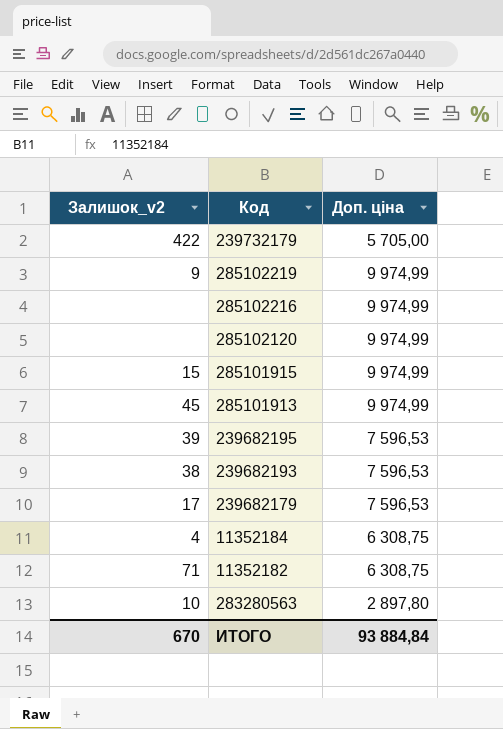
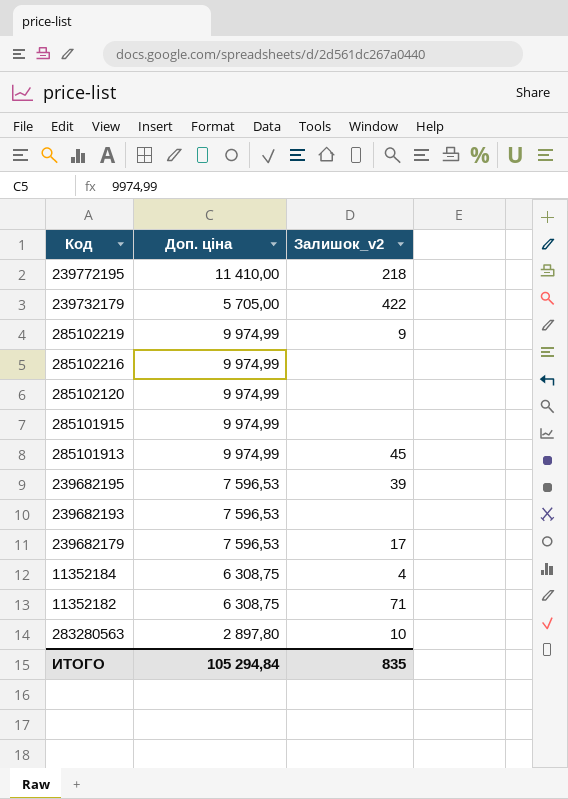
column Залишок_v2 | position: 1 -> 3
row 239772195: none -> 11 410,00 | 218
285101915 | Залишок_v2: 15 -> none
239682193 | Залишок_v2: 38 -> none
ИТОГО | Доп. ціна: 93 884,84 -> 105 294,84
ИТОГО | Залишок_v2: 670 -> 835

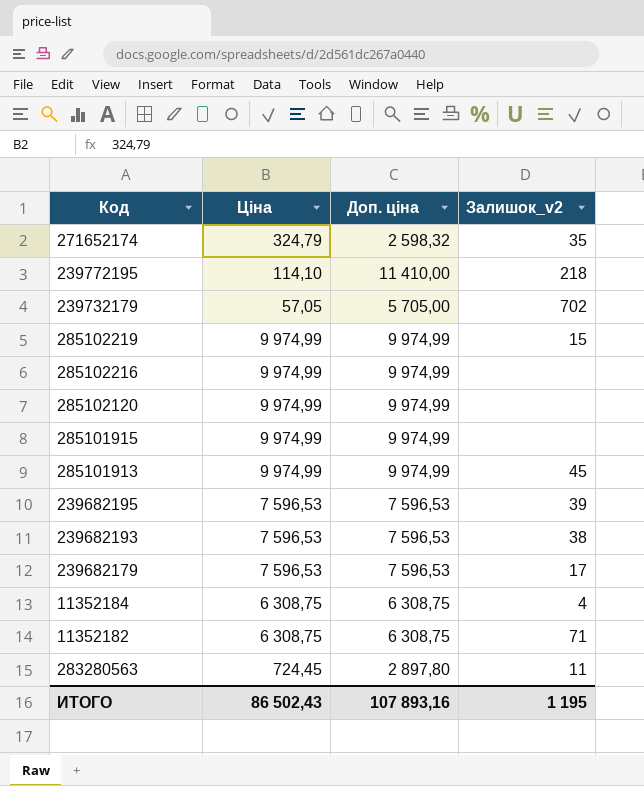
column Ціна | position: none -> 2
row 271652174: none -> 324,79 | 2 598,32 | 35
239732179 | Залишок_v2: 422 -> 702
285102219 | Залишок_v2: 9 -> 15
239682193 | Залишок_v2: none -> 38
283280563 | Залишок_v2: 10 -> 11
ИТОГО | Доп. ціна: 105 294,84 -> 107 893,16
ИТОГО | Залишок_v2: 835 -> 1 195

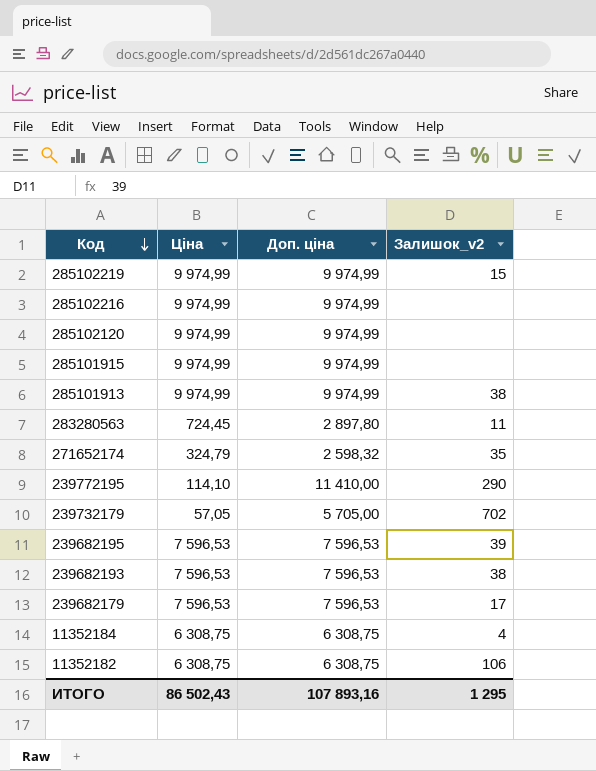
row order: none -> Код descending
285101913 | Залишок_v2: 45 -> 38
239772195 | Залишок_v2: 218 -> 290
11352182 | Залишок_v2: 71 -> 106
ИТОГО | Залишок_v2: 1 195 -> 1 295

